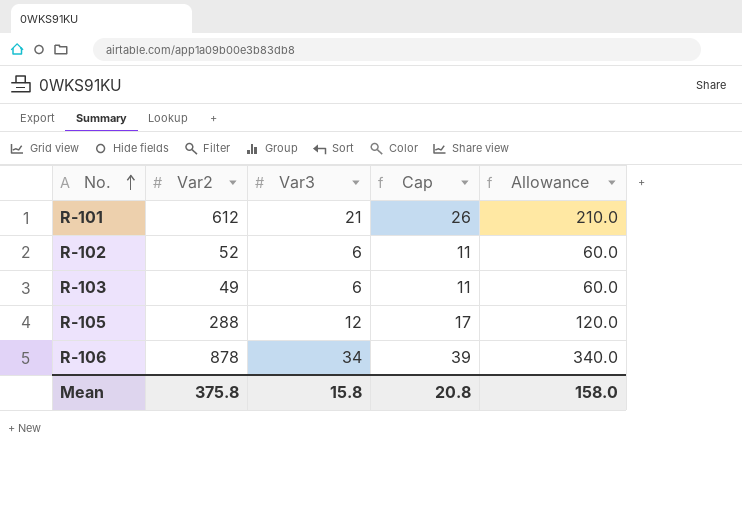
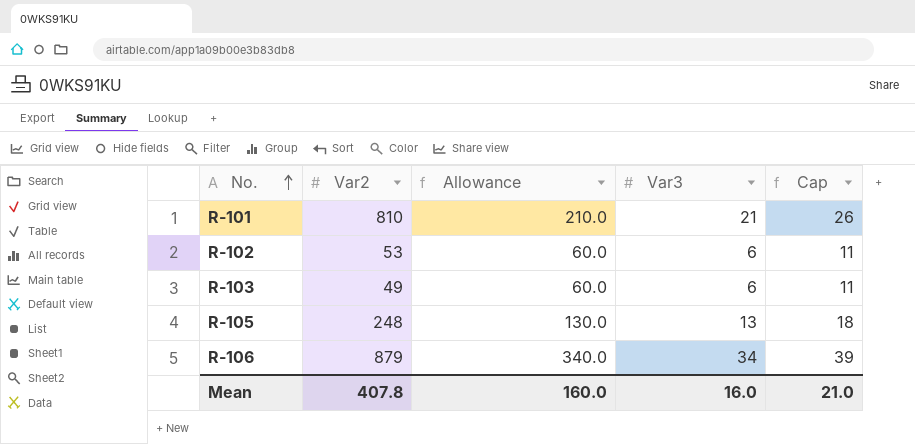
column Allowance | position: 5 -> 3
R-101 | Var2: 612 -> 810
R-102 | Var2: 52 -> 53
R-105 | Var2: 288 -> 248
R-105 | Allowance: 120.0 -> 130.0
R-105 | Var3: 12 -> 13
R-105 | Cap: 17 -> 18
R-106 | Var2: 878 -> 879
Mean | Var2: 375.8 -> 407.8
Mean | Allowance: 158.0 -> 160.0
Mean | Var3: 15.8 -> 16.0
Mean | Cap: 20.8 -> 21.0

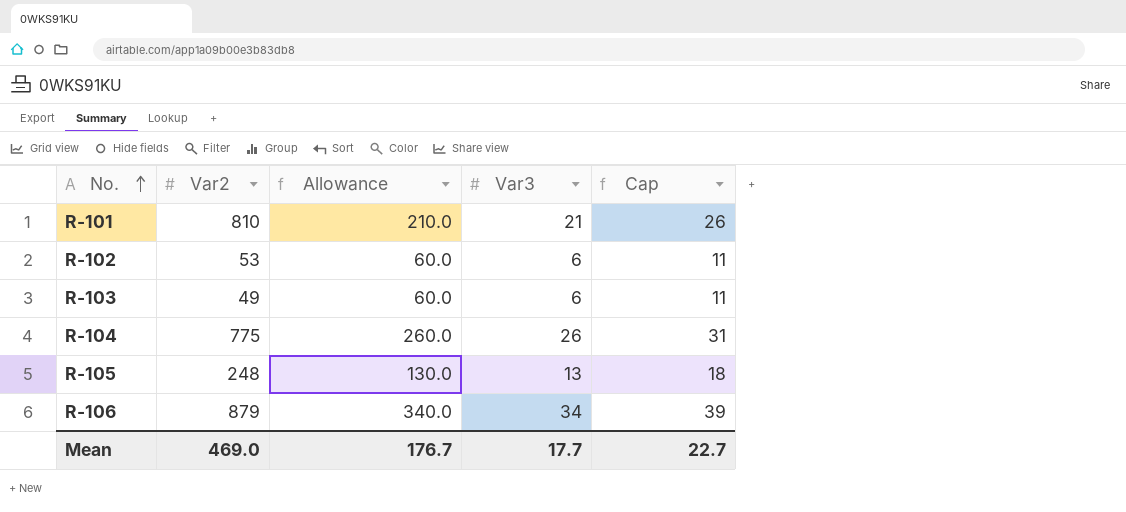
row R-104: none -> 775 | 260.0 | 26 | 31
Mean | Var2: 407.8 -> 469.0
Mean | Allowance: 160.0 -> 176.7
Mean | Var3: 16.0 -> 17.7
Mean | Cap: 21.0 -> 22.7

